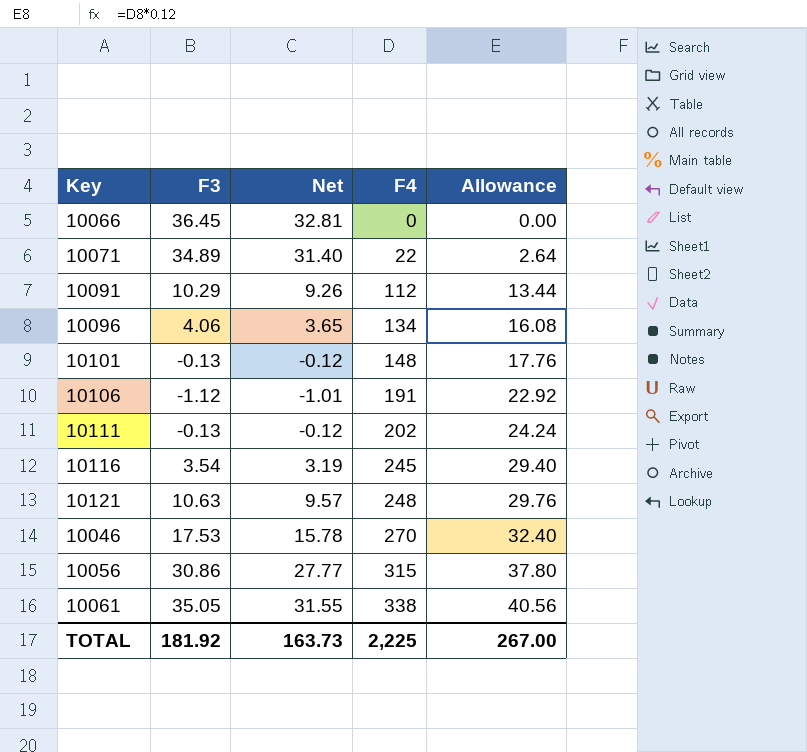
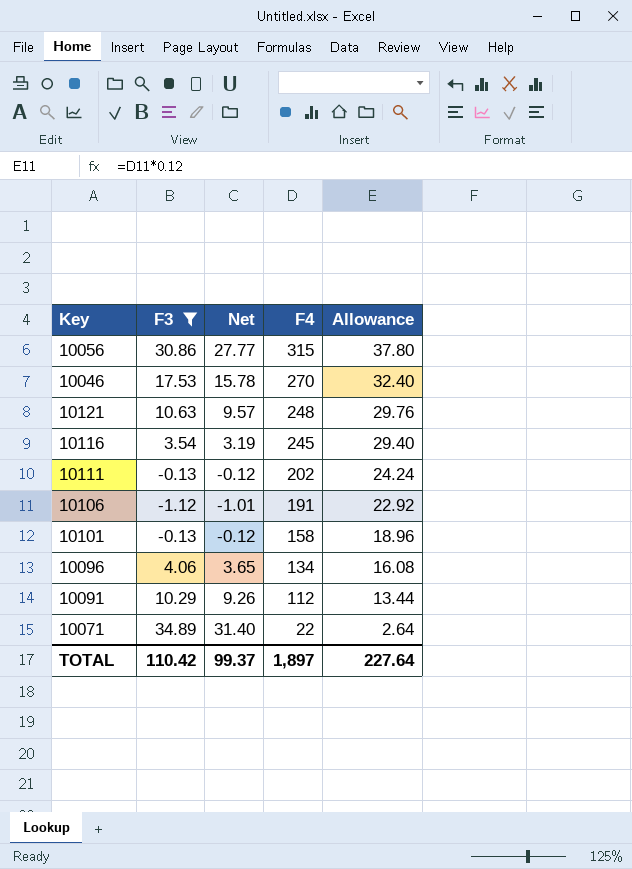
filter: none -> F3 <= 34.89
row order: F4 ascending -> F4 descending
10101 | F4: 148 -> 158
10101 | Allowance: 17.76 -> 18.96
TOTAL | F3: 181.92 -> 110.42
TOTAL | Net: 163.73 -> 99.37
TOTAL | F4: 2,225 -> 1,897
TOTAL | Allowance: 267.00 -> 227.64

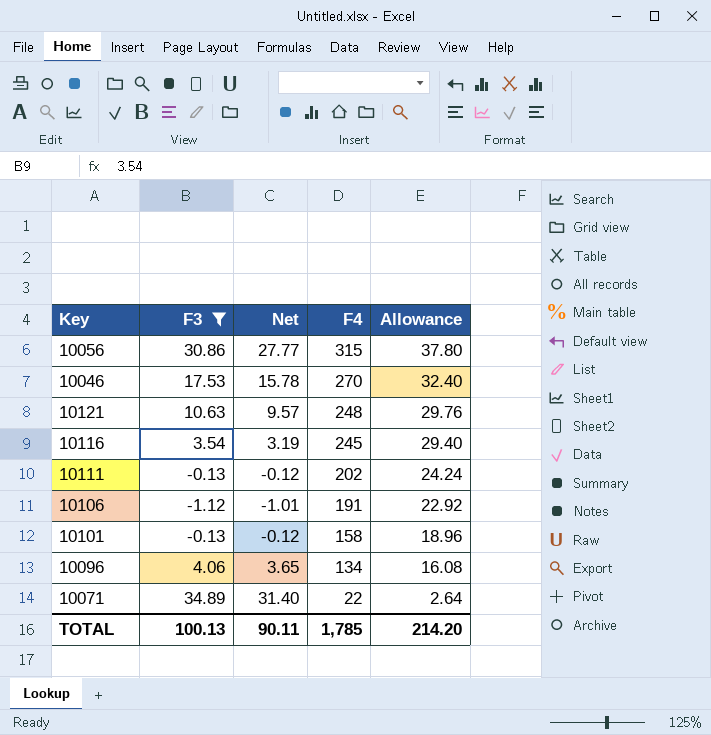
row 10091: 10.29 | 9.26 | 112 | 13.44 -> none
TOTAL | F3: 110.42 -> 100.13
TOTAL | Net: 99.37 -> 90.11
TOTAL | F4: 1,897 -> 1,785
TOTAL | Allowance: 227.64 -> 214.20

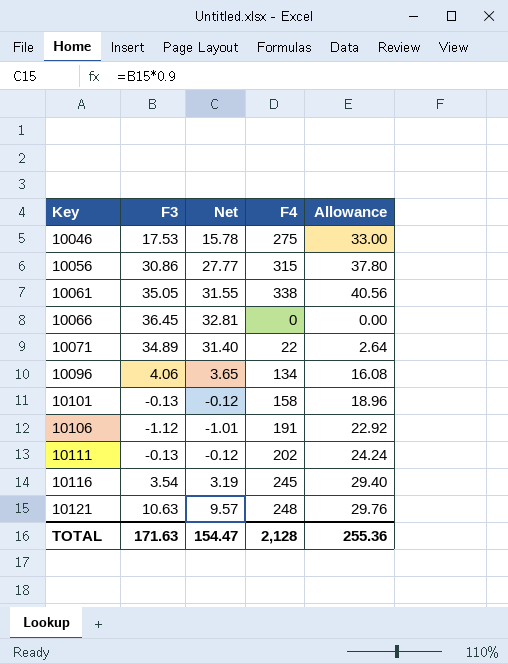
filter: F3 <= 34.89 -> none
row order: F4 descending -> Key ascending
10046 | F4: 270 -> 275
10046 | Allowance: 32.40 -> 33.00
TOTAL | F3: 100.13 -> 171.63
TOTAL | Net: 90.11 -> 154.47
TOTAL | F4: 1,785 -> 2,128
TOTAL | Allowance: 214.20 -> 255.36

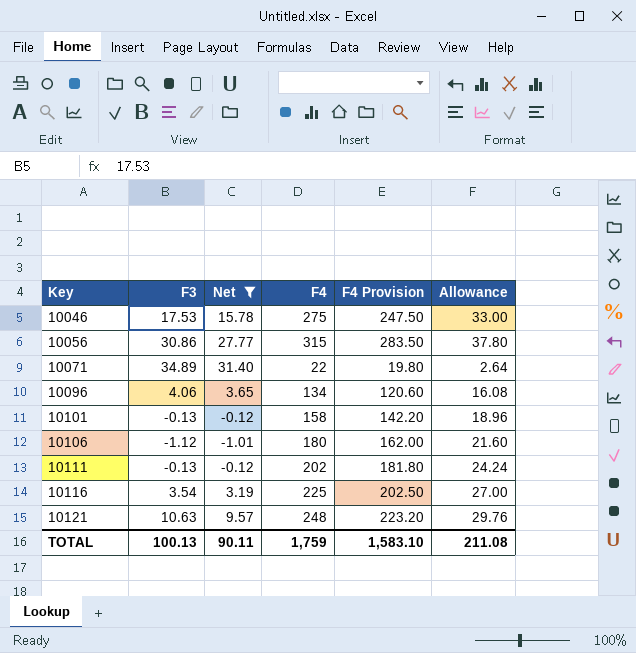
filter: none -> Net <= 31.40
column F4 Provision | formula: none -> [F4] * 0.9
10106 | F4: 191 -> 180
10106 | Allowance: 22.92 -> 21.60
10116 | F4: 245 -> 225
10116 | Allowance: 29.40 -> 27.00
TOTAL | F3: 171.63 -> 100.13
TOTAL | Net: 154.47 -> 90.11
TOTAL | F4: 2,128 -> 1,759
TOTAL | Allowance: 255.36 -> 211.08

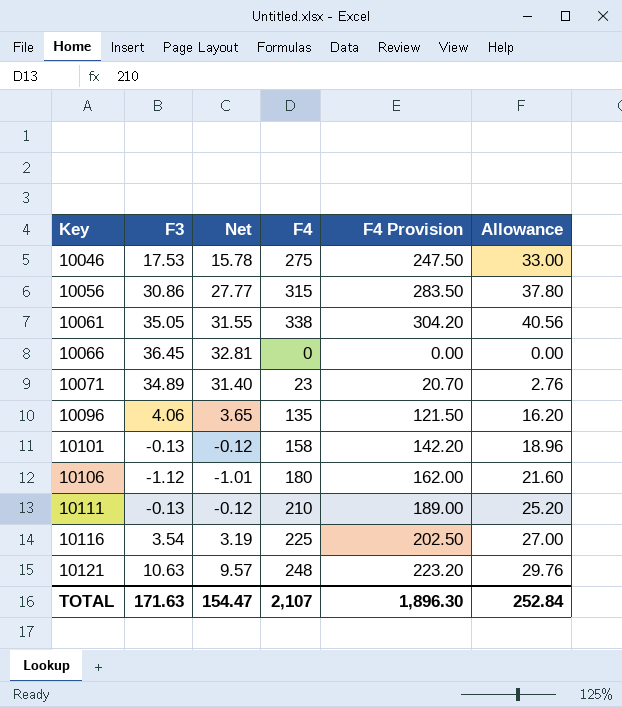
filter: Net <= 31.40 -> none
10071 | F4: 22 -> 23
10071 | F4 Provision: 19.80 -> 20.70
10071 | Allowance: 2.64 -> 2.76
10096 | F4: 134 -> 135
10096 | F4 Provision: 120.60 -> 121.50
10096 | Allowance: 16.08 -> 16.20
10111 | F4: 202 -> 210
10111 | F4 Provision: 181.80 -> 189.00
10111 | Allowance: 24.24 -> 25.20
TOTAL | F3: 100.13 -> 171.63
TOTAL | Net: 90.11 -> 154.47
TOTAL | F4: 1,759 -> 2,107
TOTAL | F4 Provision: 1,583.10 -> 1,896.30
TOTAL | Allowance: 211.08 -> 252.84

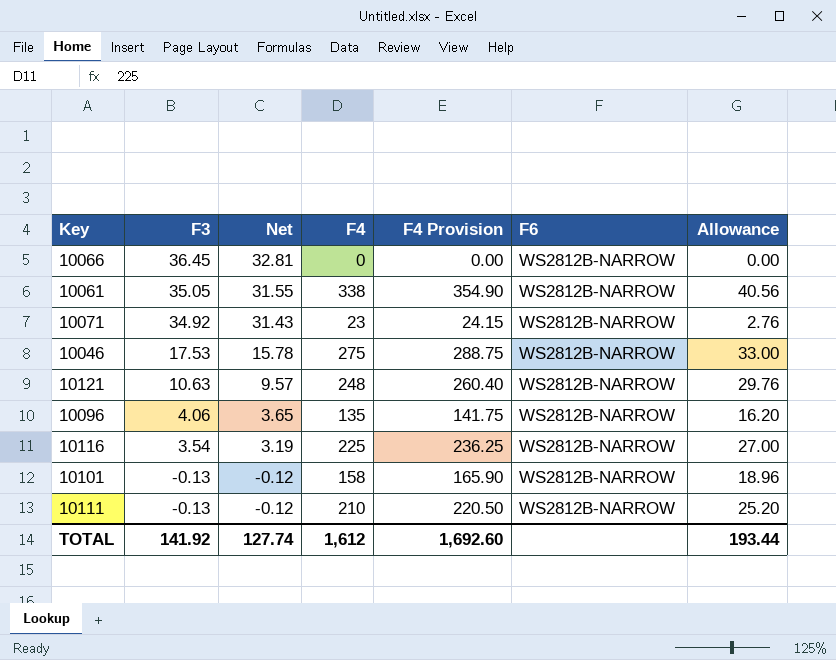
row order: Key ascending -> F3 descending
column F4 Provision | formula: [F4] * 0.9 -> [F4] * 1.05
column F6 | position: none -> 6
row 10056: 30.86 | 27.77 | 315 | 283.50 | 37.80 -> none
row 10106: -1.12 | -1.01 | 180 | 162.00 | 21.60 -> none
10071 | F3: 34.89 -> 34.92
10071 | Net: 31.40 -> 31.43
TOTAL | F3: 171.63 -> 141.92
TOTAL | Net: 154.47 -> 127.74
TOTAL | F4: 2,107 -> 1,612
TOTAL | F4 Provision: 1,896.30 -> 1,692.60
TOTAL | Allowance: 252.84 -> 193.44

